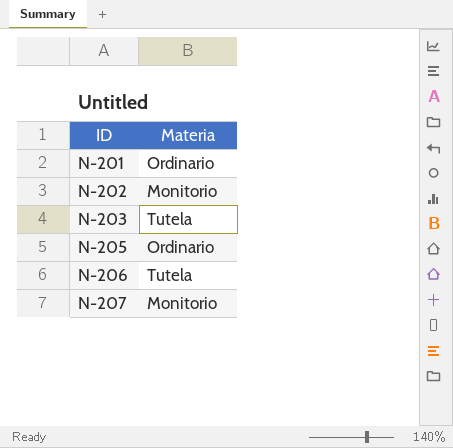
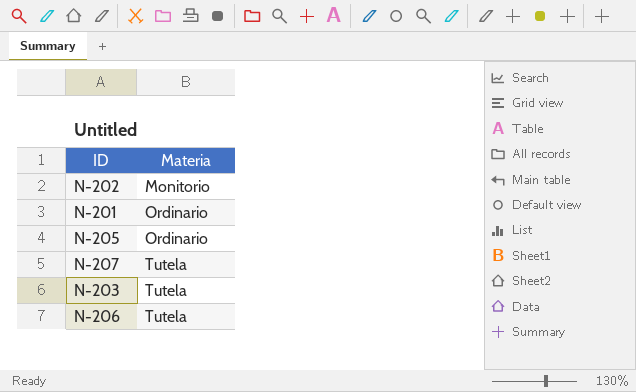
row order: ID ascending -> Materia ascending
N-207 | Materia: Monitorio -> Tutela

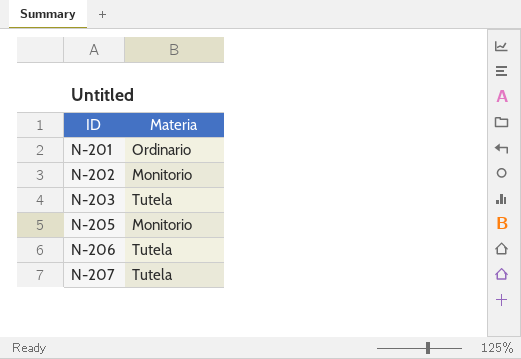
row order: Materia ascending -> ID ascending
N-205 | Materia: Ordinario -> Monitorio

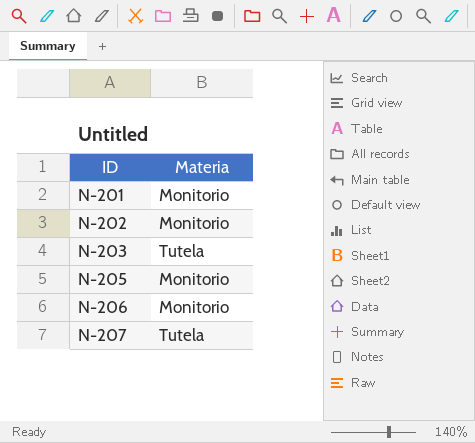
N-201 | Materia: Ordinario -> Monitorio
N-206 | Materia: Tutela -> Monitorio

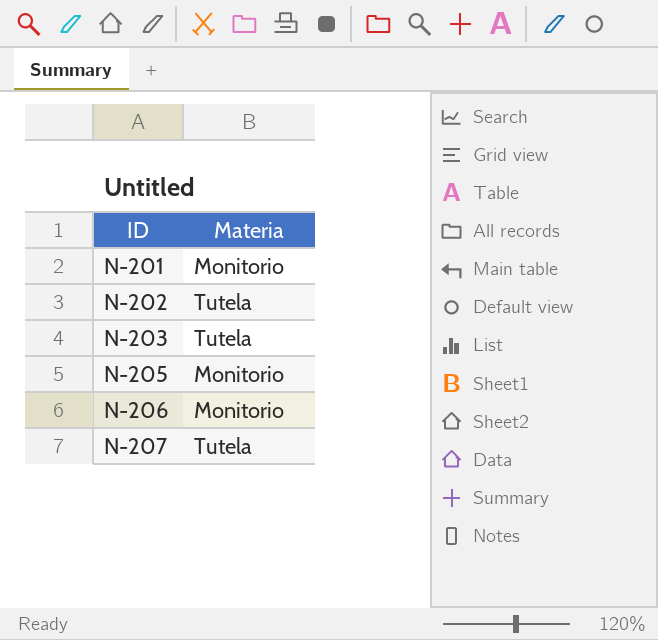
N-202 | Materia: Monitorio -> Tutela

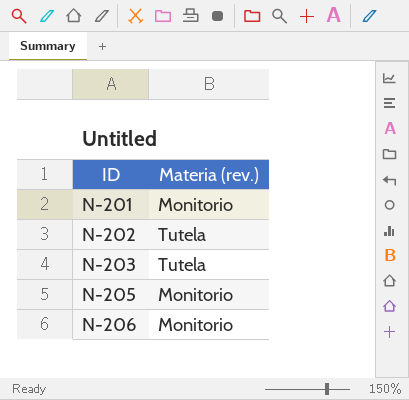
column name: Materia -> Materia (rev.)
row N-207: Tutela -> none

